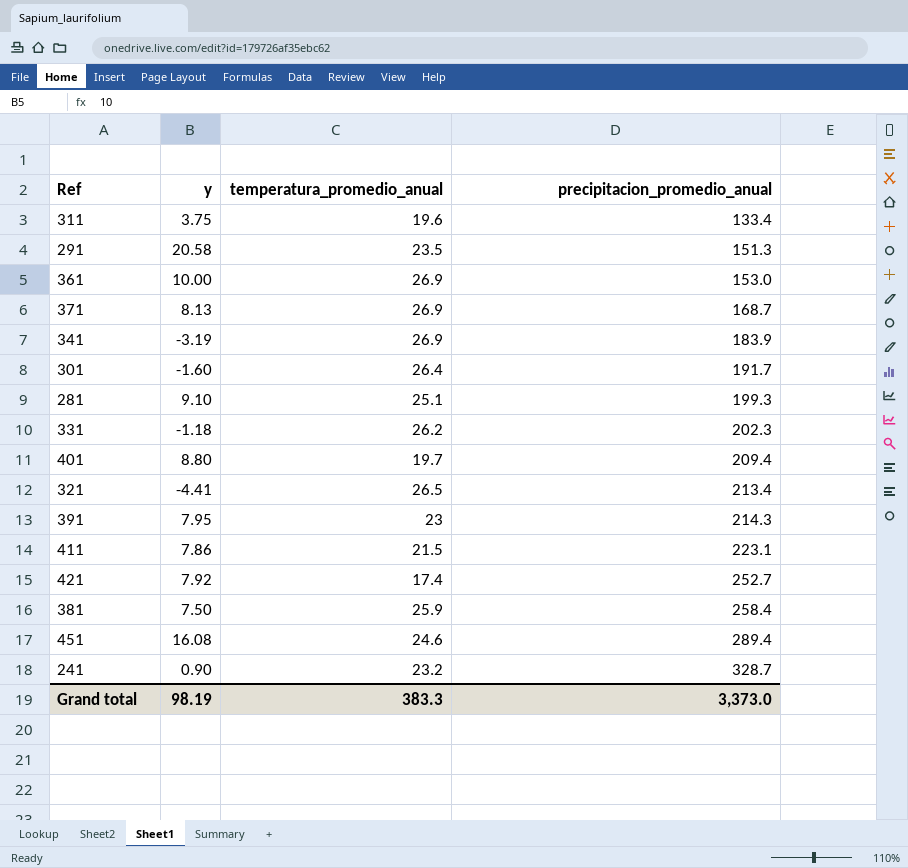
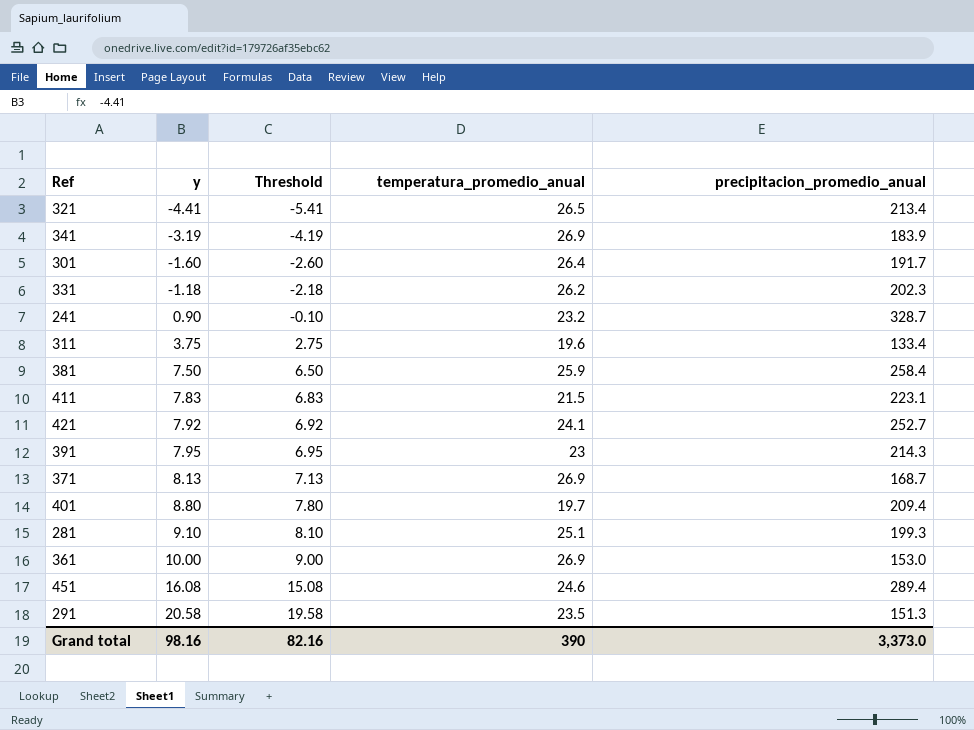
row order: precipitacion_promedio_anual ascending -> y ascending
column Threshold | formula: none -> [y] - 1
411 | y: 7.86 -> 7.83
421 | temperatura_promedio_anual: 17.4 -> 24.1
Grand total | y: 98.19 -> 98.16
Grand total | temperatura_promedio_anual: 383.3 -> 390

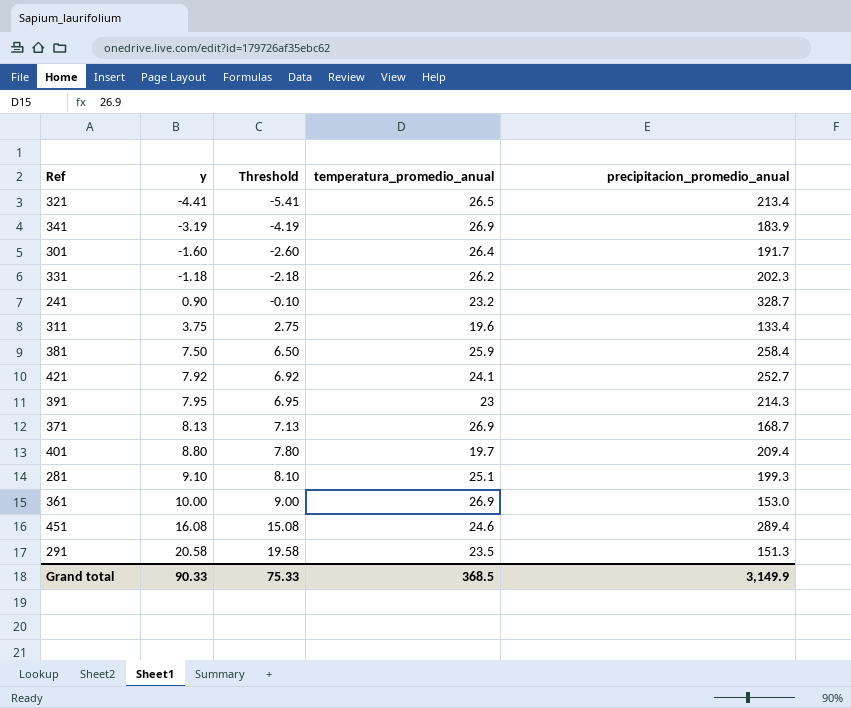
row 411: 7.83 | 6.83 | 21.5 | 223.1 -> none
Grand total | y: 98.16 -> 90.33
Grand total | Threshold: 82.16 -> 75.33
Grand total | temperatura_promedio_anual: 390 -> 368.5
Grand total | precipitacion_promedio_anual: 3,373.0 -> 3,149.9

